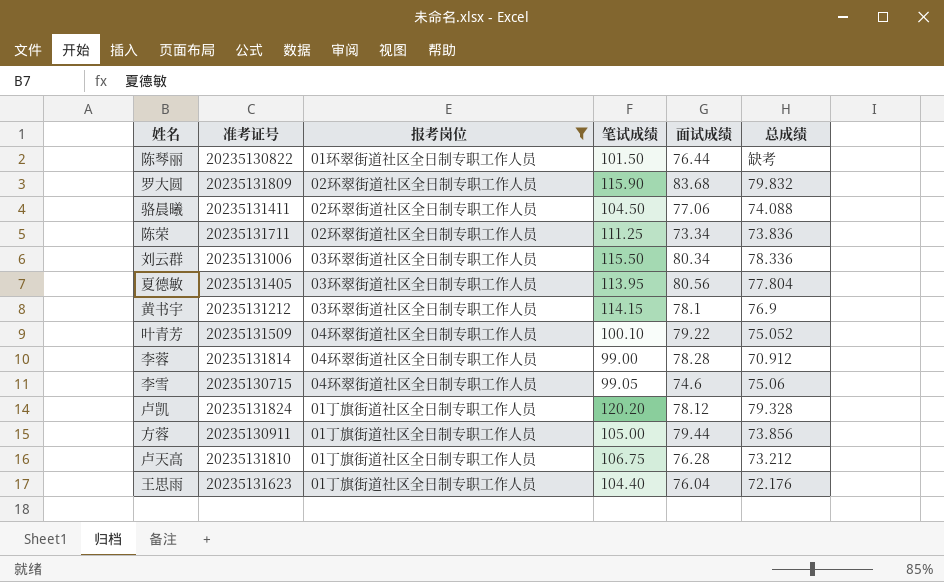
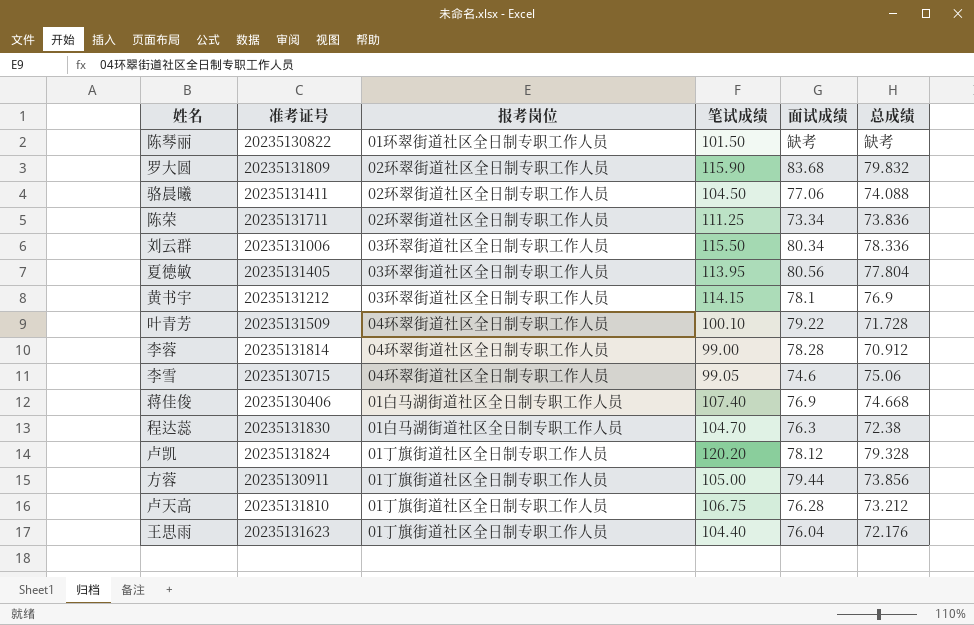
filter: 报考岗位 != 01白马湖街道社区全日制专职工作人员 -> none
陈琴丽 | 面试成绩: 76.44 -> 缺考
叶青芳 | 总成绩: 75.052 -> 71.728

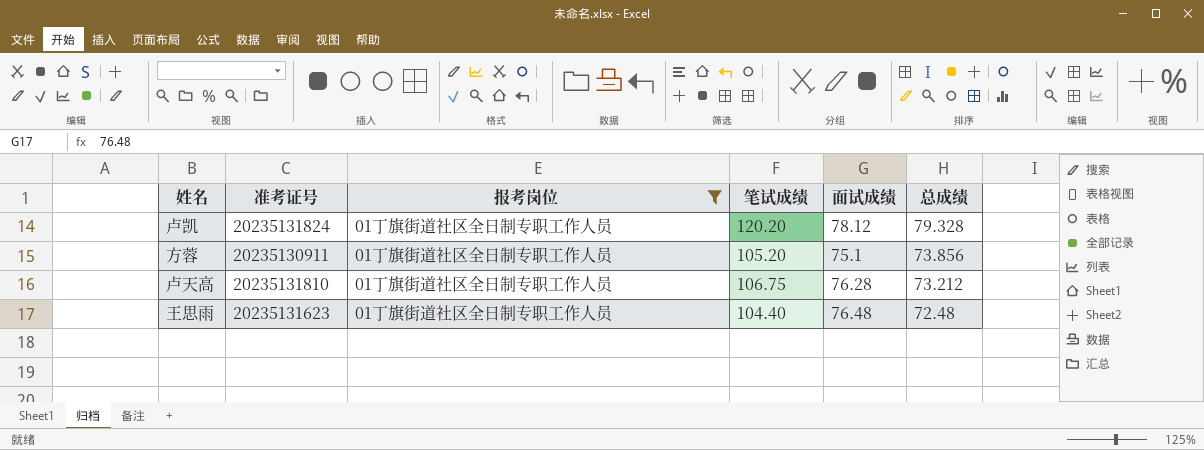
filter: none -> 报考岗位 = 01丁旗街道社区全日制专职工作人员
方蓉 | 笔试成绩: 105.00 -> 105.20
方蓉 | 面试成绩: 79.44 -> 75.1
王思雨 | 面试成绩: 76.04 -> 76.48
王思雨 | 总成绩: 72.176 -> 72.48

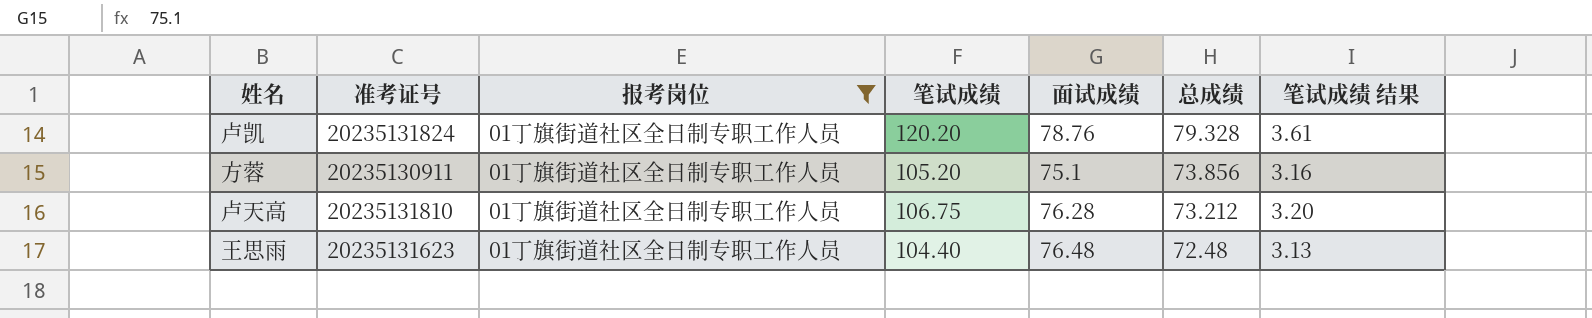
column 笔试成绩 结果 | formula: none -> [笔试成绩] * 0.03
卢凯 | 面试成绩: 78.12 -> 78.76

